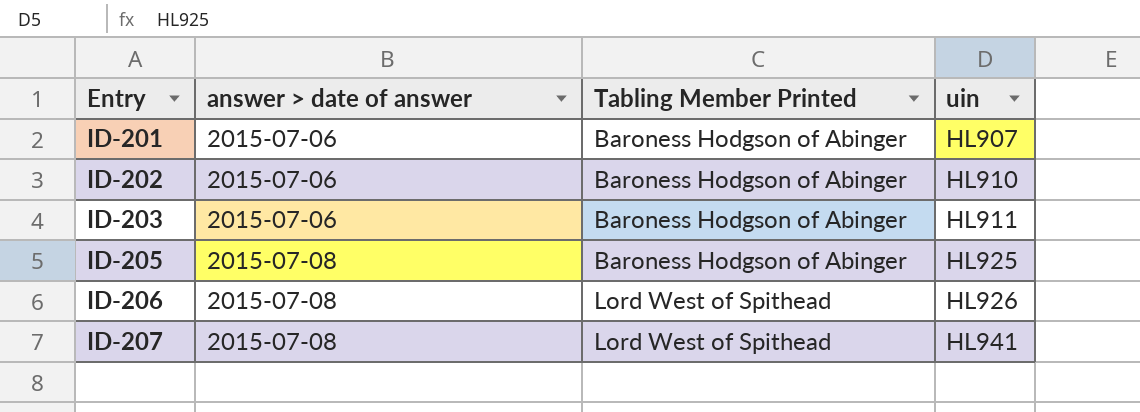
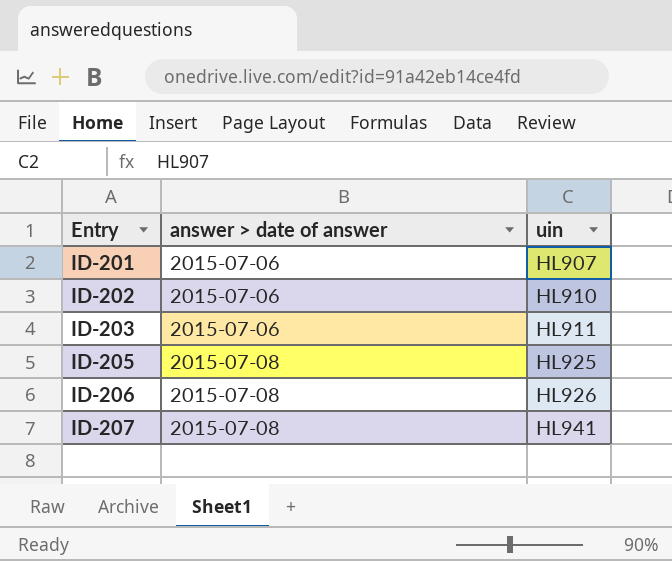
column Tabling Member Printed | position: 3 -> none

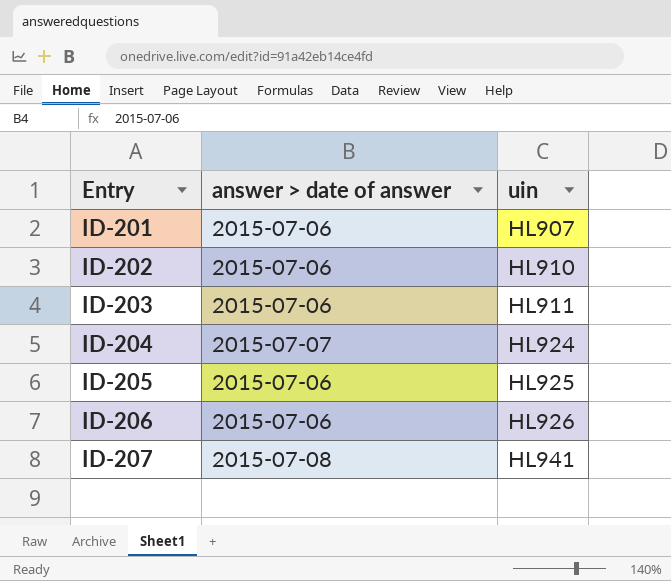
row ID-204: none -> 2015-07-07 | HL924
ID-205 | answer > date of answer: 2015-07-08 -> 2015-07-06
ID-206 | answer > date of answer: 2015-07-08 -> 2015-07-06

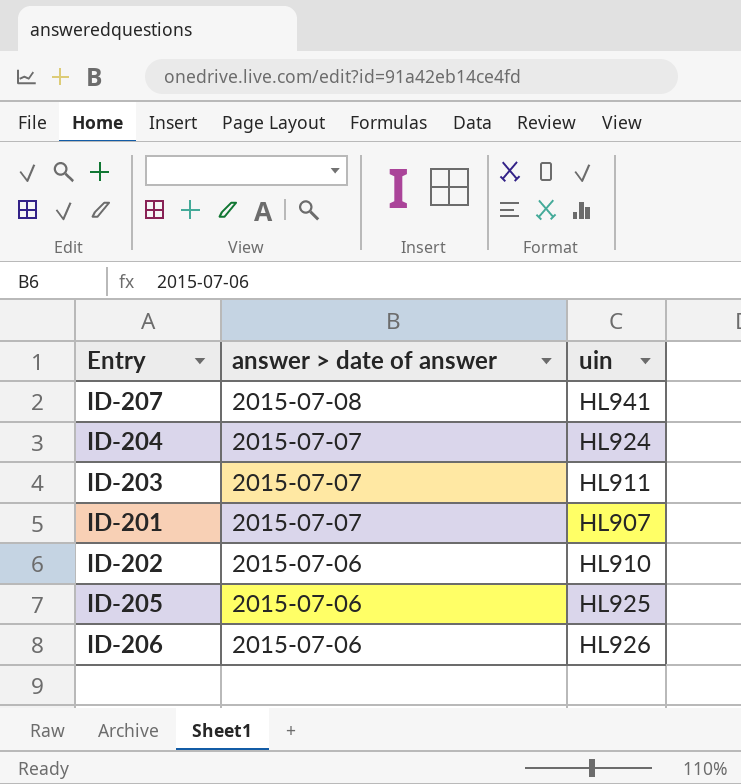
row order: Entry ascending -> answer > date of answer descending
ID-203 | answer > date of answer: 2015-07-06 -> 2015-07-07
ID-201 | answer > date of answer: 2015-07-06 -> 2015-07-07

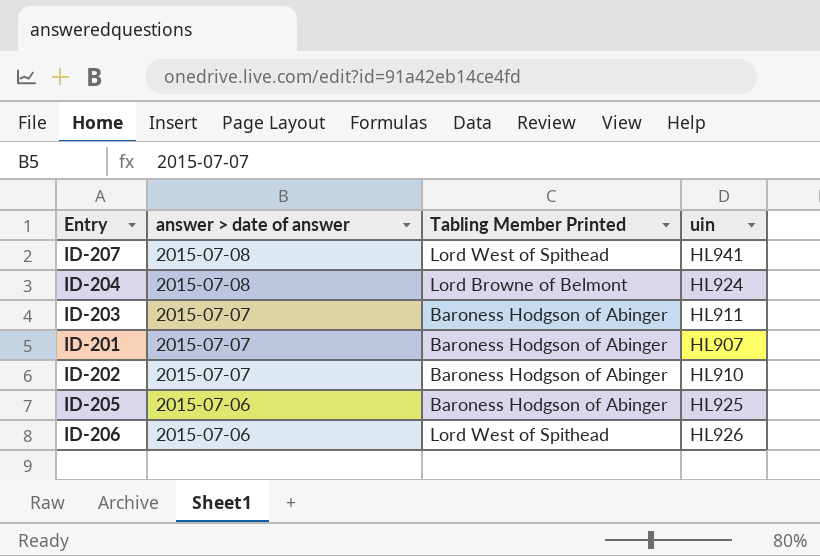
column Tabling Member Printed | position: none -> 3
ID-204 | answer > date of answer: 2015-07-07 -> 2015-07-08
ID-202 | answer > date of answer: 2015-07-06 -> 2015-07-07

